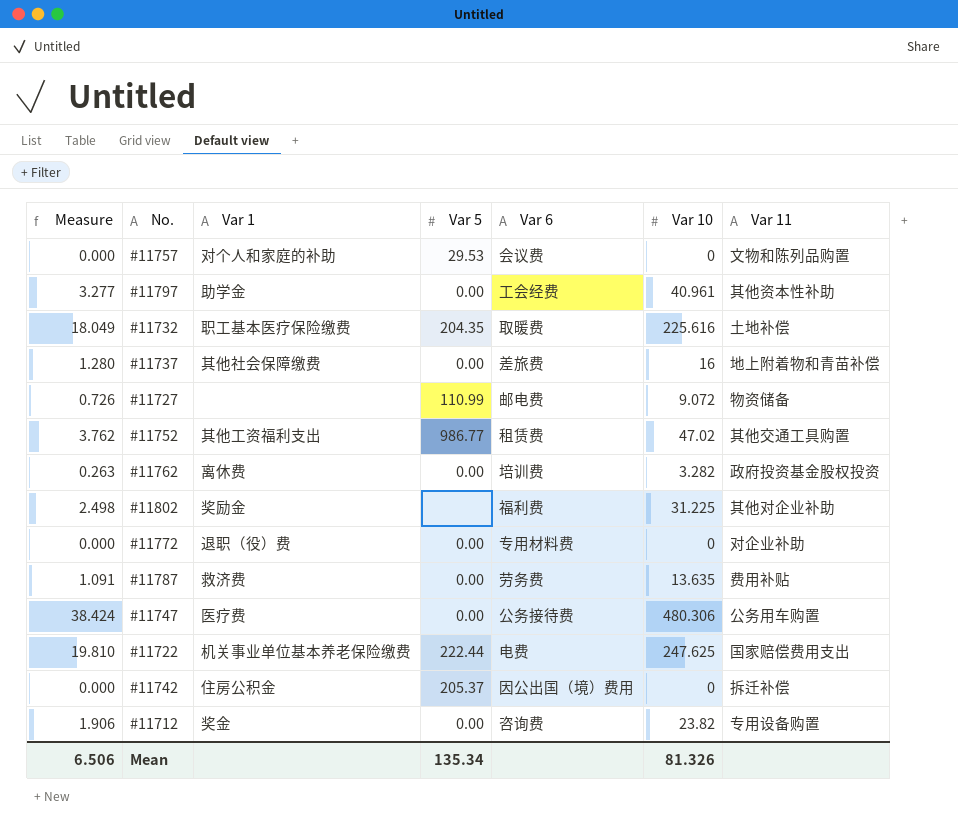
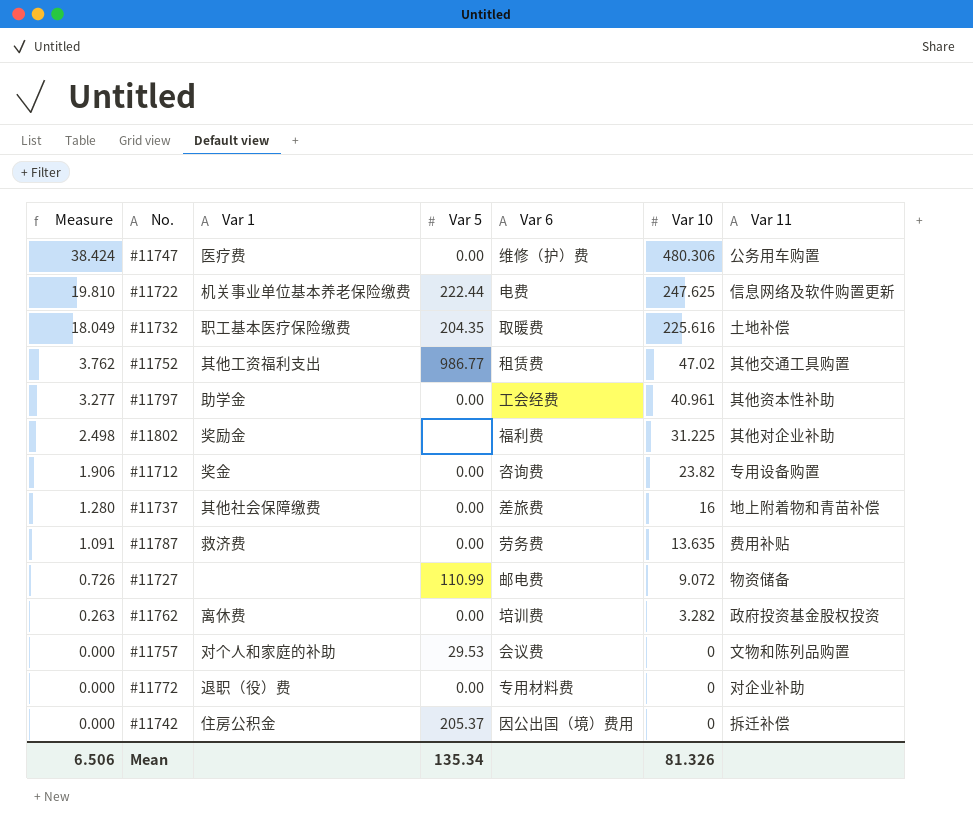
row order: none -> Measure descending
#11747 | Var 6: 公务接待费 -> 维修（护）费
#11722 | Var 11: 国家赔偿费用支出 -> 信息网络及软件购置更新

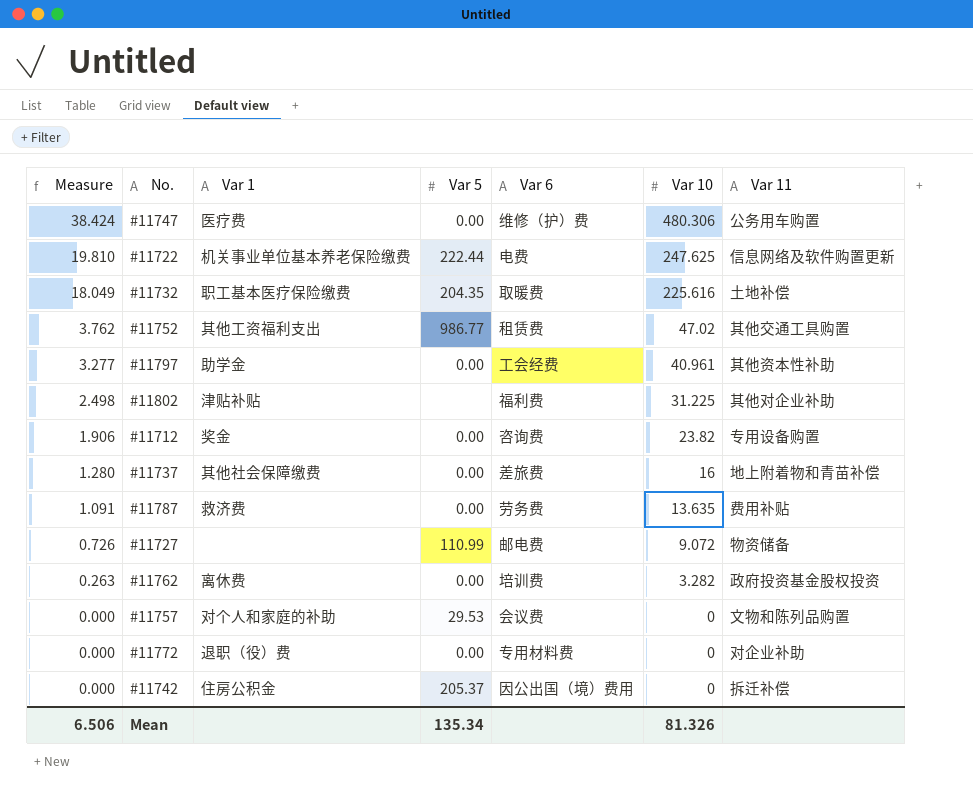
#11802 | Var 1: 奖励金 -> 津贴补贴

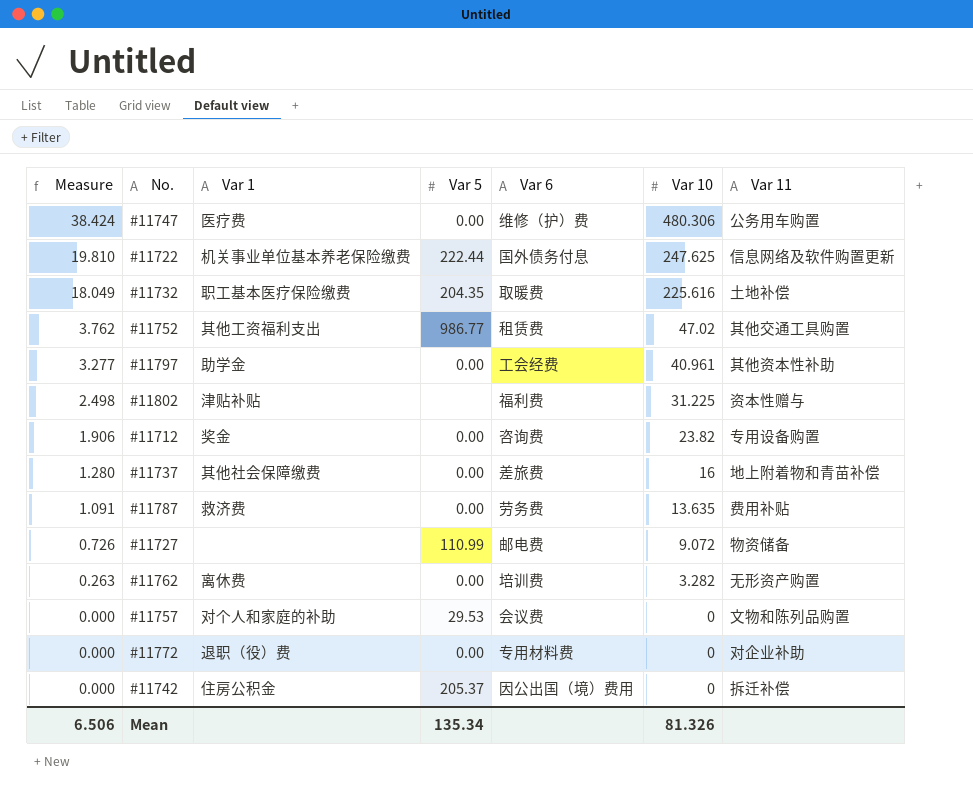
#11722 | Var 6: 电费 -> 国外债务付息
#11802 | Var 11: 其他对企业补助 -> 资本性赠与
#11762 | Var 11: 政府投资基金股权投资 -> 无形资产购置

